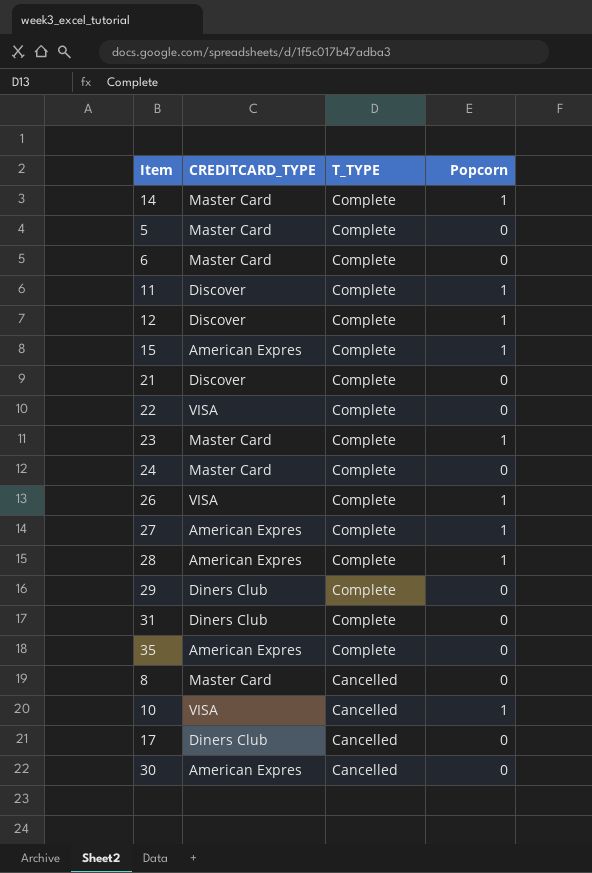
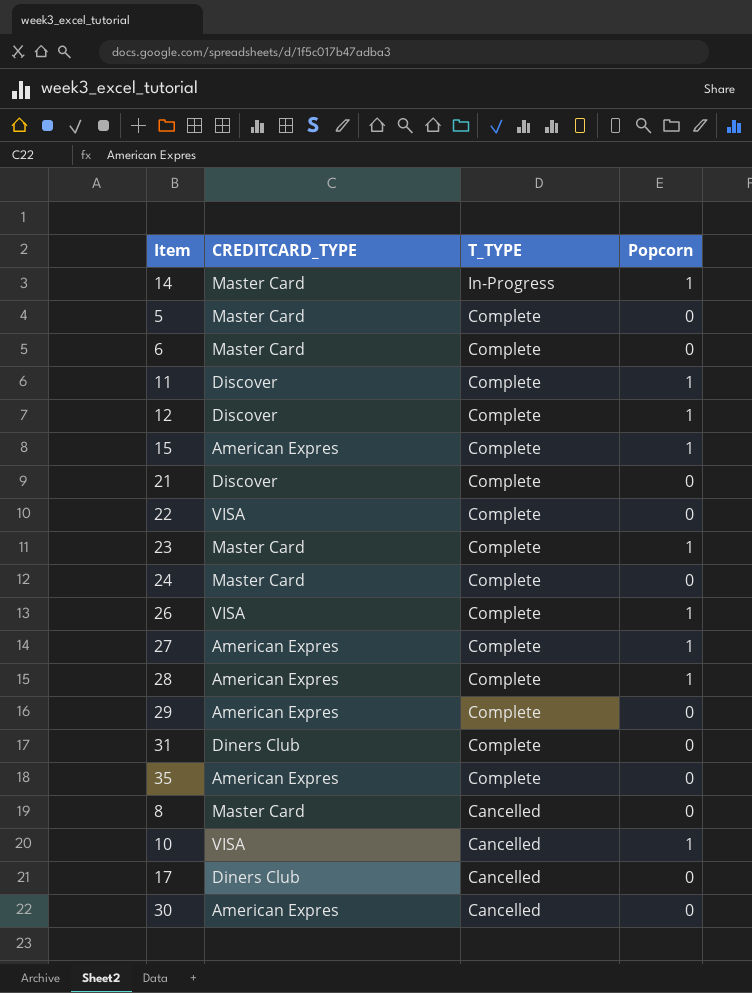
14 | T_TYPE: Complete -> In-Progress
29 | CREDITCARD_TYPE: Diners Club -> American Expres

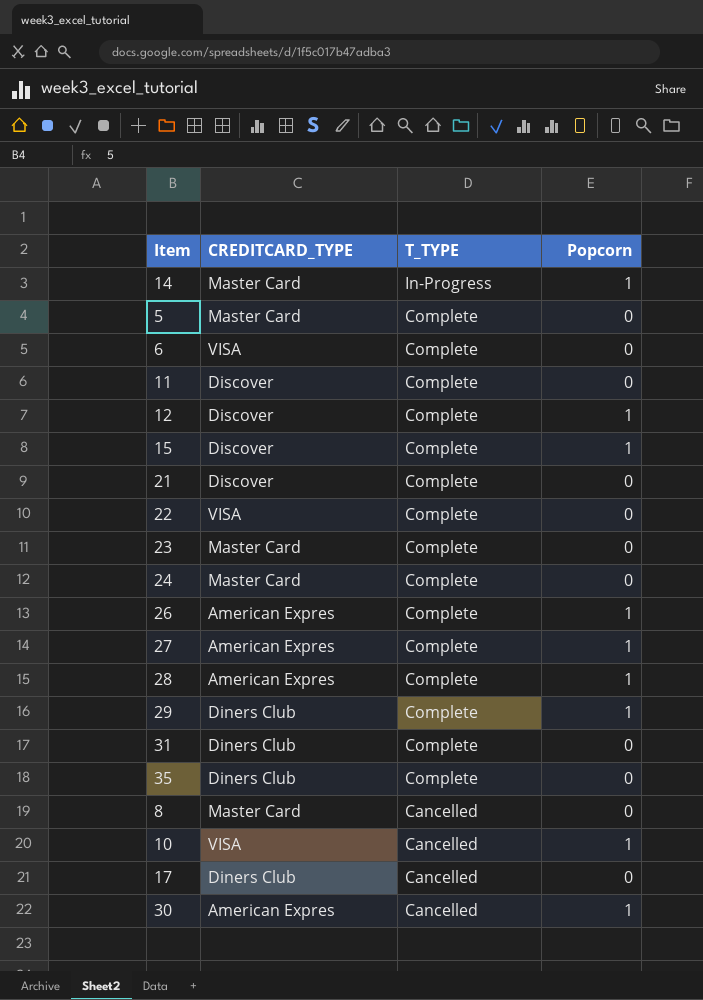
6 | CREDITCARD_TYPE: Master Card -> VISA
11 | Popcorn: 1 -> 0
15 | CREDITCARD_TYPE: American Expres -> Discover
23 | Popcorn: 1 -> 0
26 | CREDITCARD_TYPE: VISA -> American Expres
29 | CREDITCARD_TYPE: American Expres -> Diners Club
29 | Popcorn: 0 -> 1
35 | CREDITCARD_TYPE: American Expres -> Diners Club
30 | Popcorn: 0 -> 1

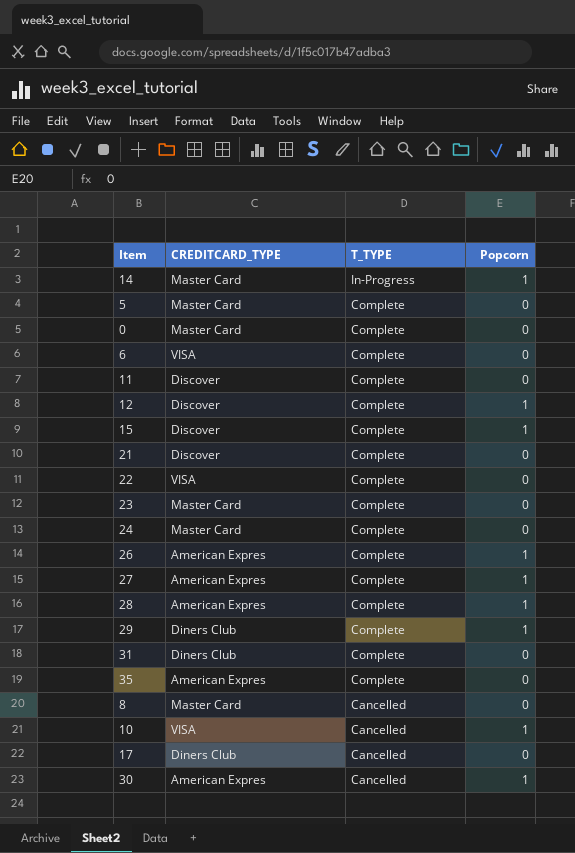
row 0: none -> Master Card | Complete | 0
35 | CREDITCARD_TYPE: Diners Club -> American Expres

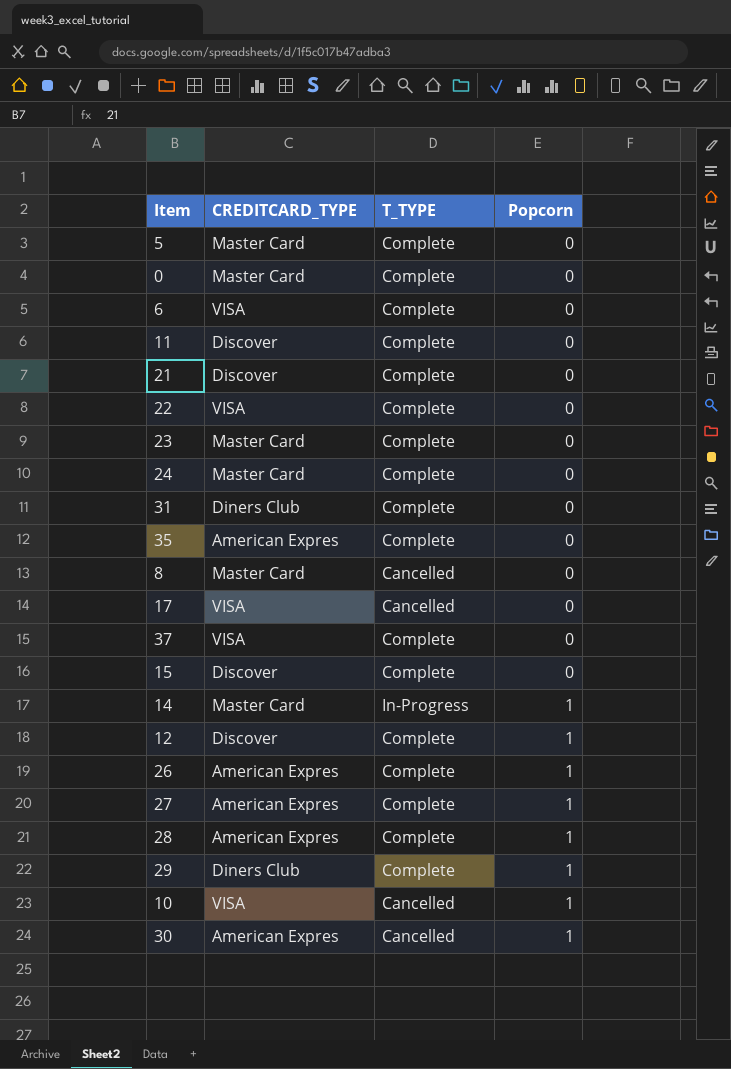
row order: T_TYPE descending -> Popcorn ascending
17 | CREDITCARD_TYPE: Diners Club -> VISA
row 37: none -> VISA | Complete | 0
15 | Popcorn: 1 -> 0

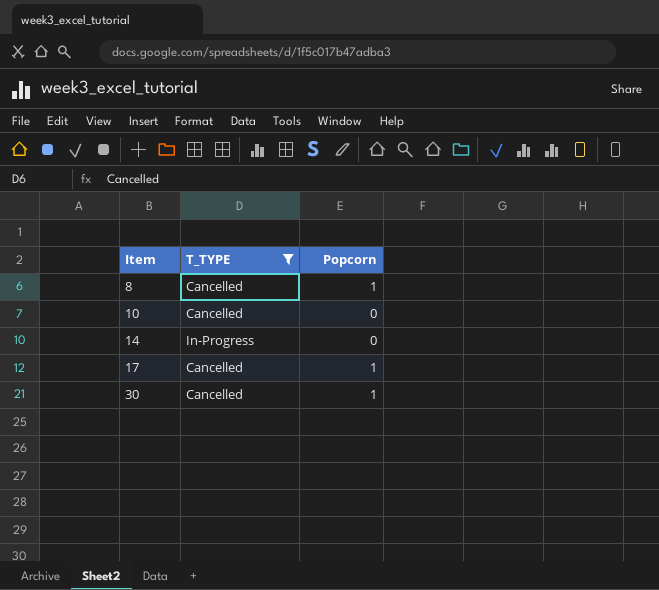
filter: none -> T_TYPE != Complete
row order: Popcorn ascending -> Item ascending
column CREDITCARD_TYPE | position: 2 -> none
8 | Popcorn: 0 -> 1
10 | Popcorn: 1 -> 0
14 | Popcorn: 1 -> 0
17 | Popcorn: 0 -> 1

